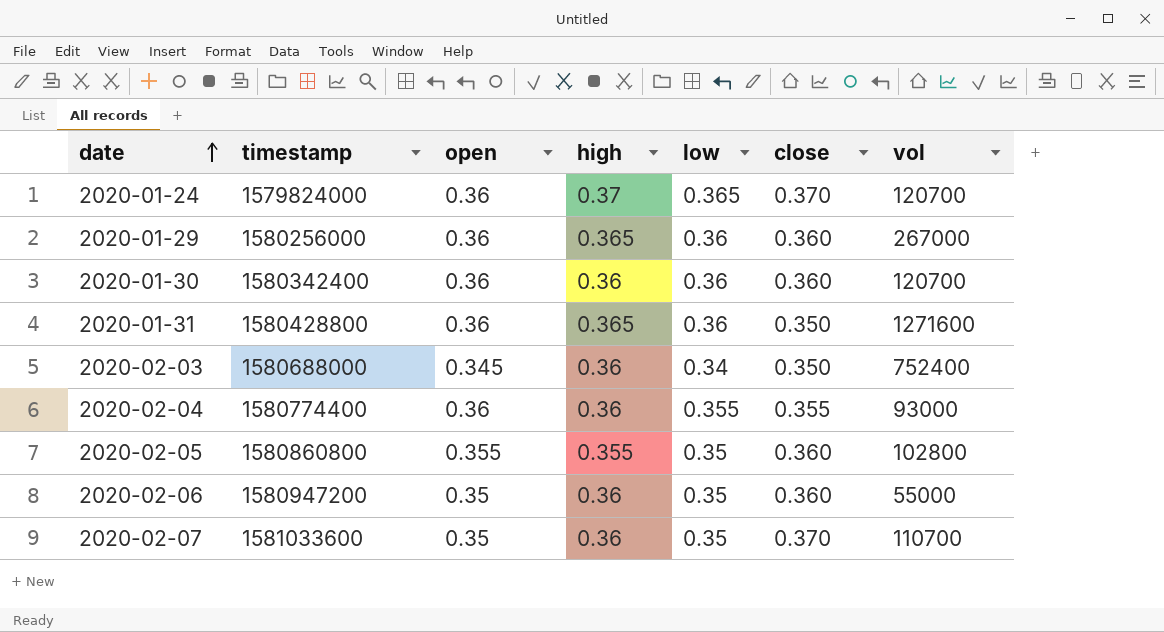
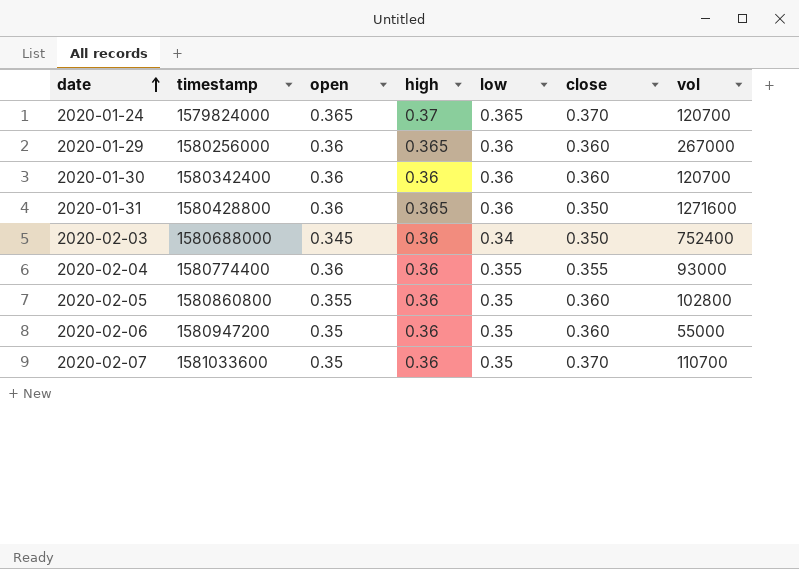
2020-01-24 | open: 0.36 -> 0.365
2020-02-05 | high: 0.355 -> 0.36

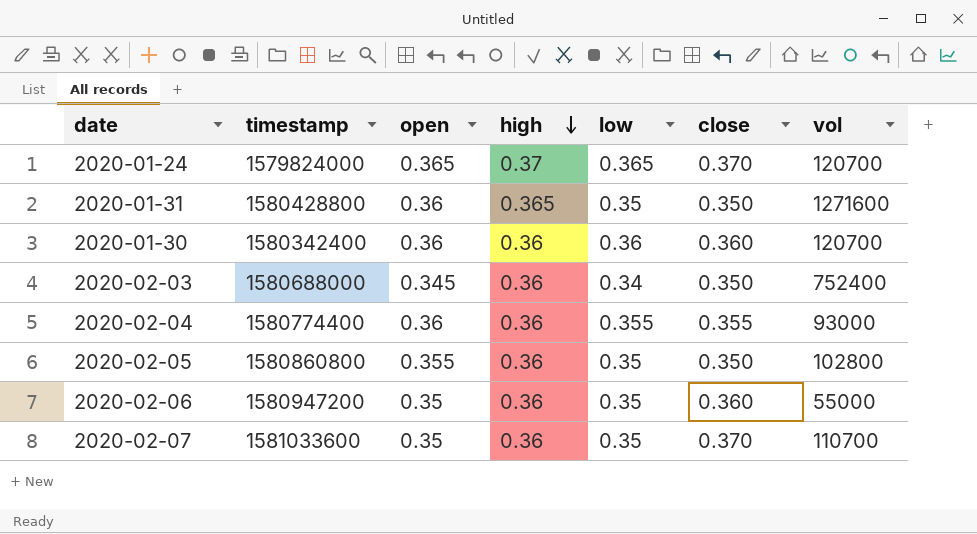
row order: date ascending -> high descending
row 2020-01-29: 1580256000 | 0.36 | 0.365 | 0.36 | 0.360 | 267000 -> none
2020-01-31 | low: 0.36 -> 0.35
2020-02-05 | close: 0.360 -> 0.350

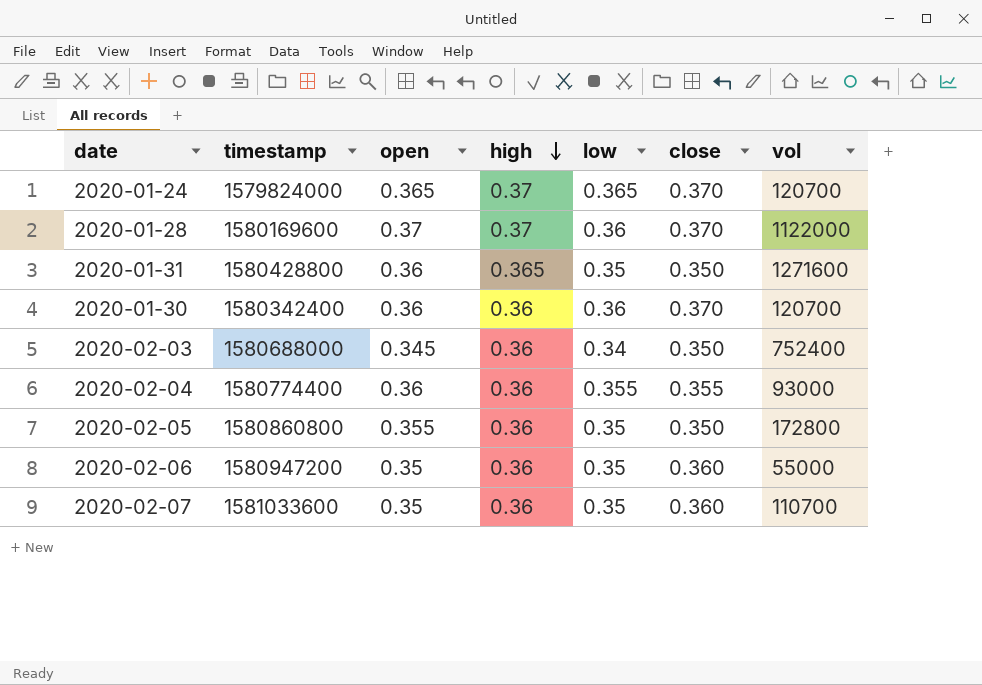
row 2020-01-28: none -> 1580169600 | 0.37 | 0.37 | 0.36 | 0.370 | 1122000
2020-01-30 | close: 0.360 -> 0.370
2020-02-05 | vol: 102800 -> 172800
2020-02-07 | close: 0.370 -> 0.360

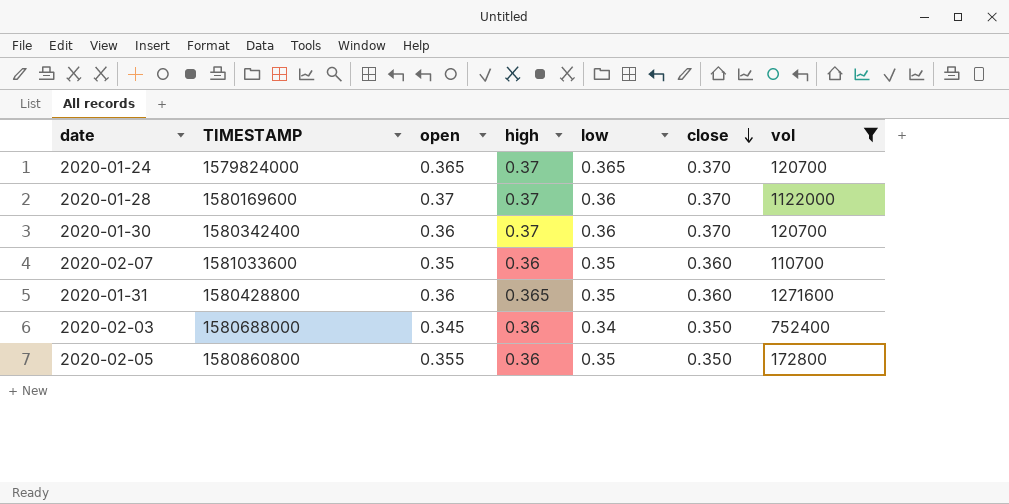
filter: none -> vol >= 110700
row order: high descending -> close descending
column name: timestamp -> TIMESTAMP
2020-01-30 | high: 0.36 -> 0.37
2020-01-31 | close: 0.350 -> 0.360

